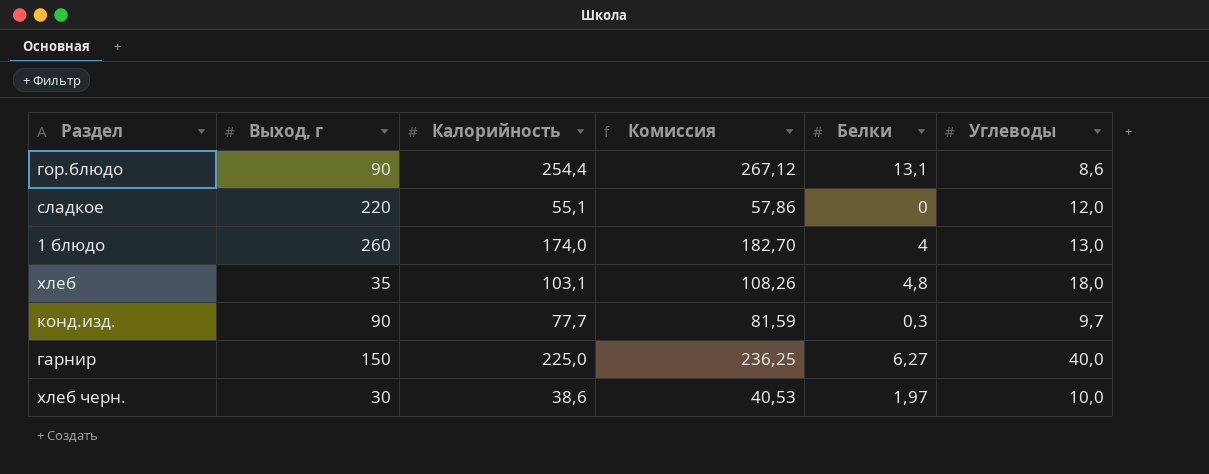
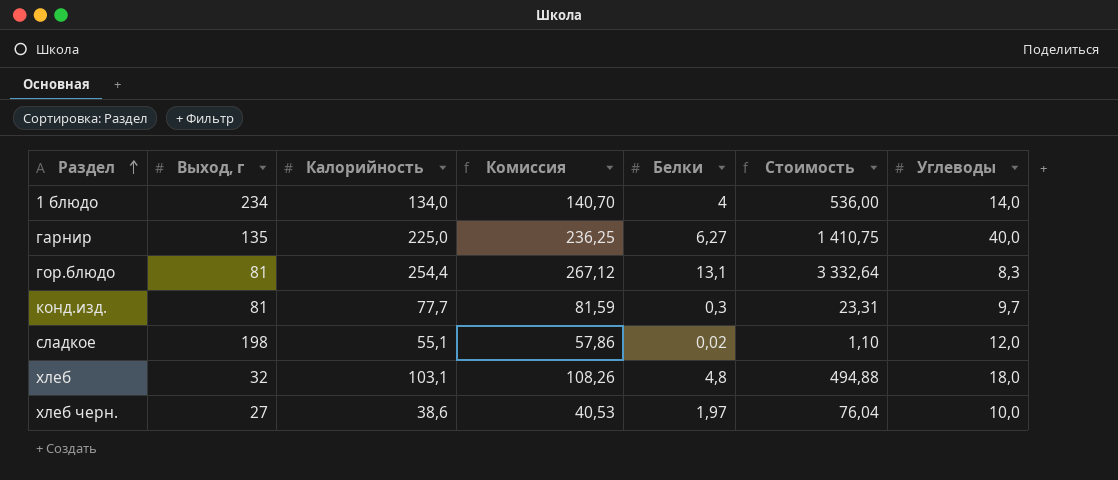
row order: none -> Раздел ascending
column Стоимость | formula: none -> [Калорийность] * [Белки]
1 блюдо | Выход, г: 260 -> 234
1 блюдо | Калорийность: 174,0 -> 134,0
1 блюдо | Комиссия: 182,70 -> 140,70
1 блюдо | Углеводы: 13,0 -> 14,0
гарнир | Выход, г: 150 -> 135
гор.блюдо | Выход, г: 90 -> 81
гор.блюдо | Углеводы: 8,6 -> 8,3
конд.изд. | Выход, г: 90 -> 81
сладкое | Выход, г: 220 -> 198
сладкое | Белки: 0 -> 0,02
хлеб | Выход, г: 35 -> 32
хлеб черн. | Выход, г: 30 -> 27

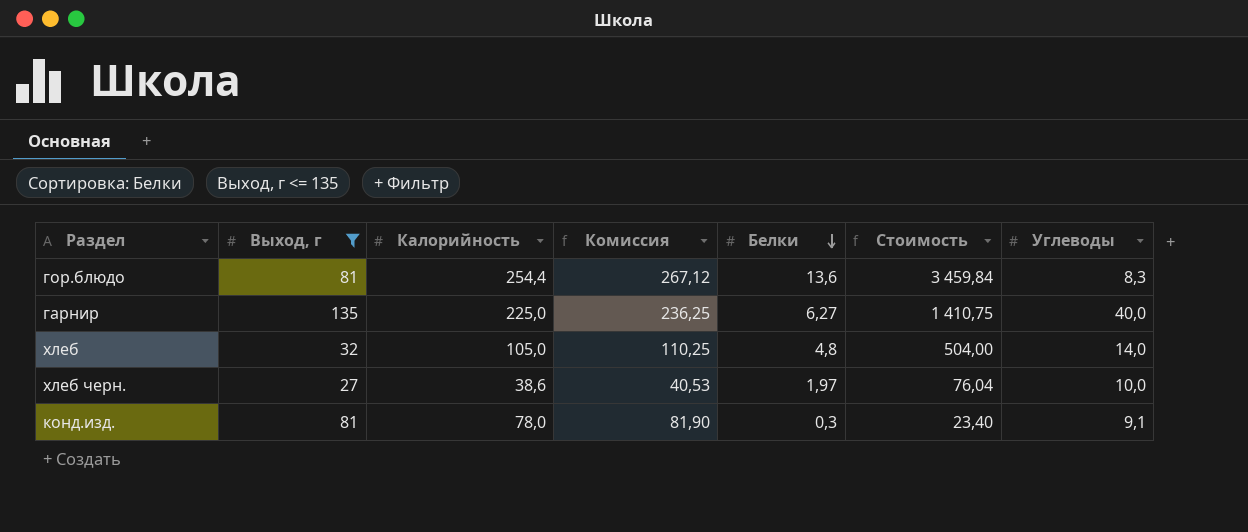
filter: none -> Выход, г <= 135
row order: Раздел ascending -> Белки descending
гор.блюдо | Белки: 13,1 -> 13,6
гор.блюдо | Стоимость: 3 332,64 -> 3 459,84
хлеб | Калорийность: 103,1 -> 105,0
хлеб | Комиссия: 108,26 -> 110,25
хлеб | Стоимость: 494,88 -> 504,00
хлеб | Углеводы: 18,0 -> 14,0
конд.изд. | Калорийность: 77,7 -> 78,0
конд.изд. | Комиссия: 81,59 -> 81,90
конд.изд. | Стоимость: 23,31 -> 23,40
конд.изд. | Углеводы: 9,7 -> 9,1

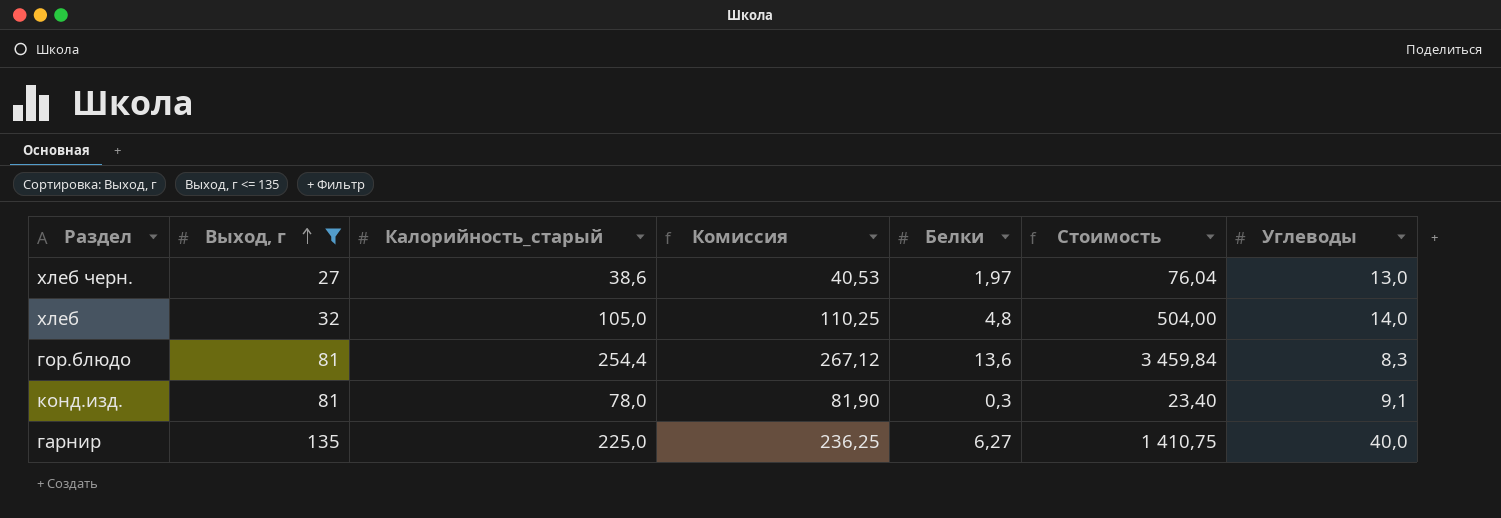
row order: Белки descending -> Выход, г ascending
column name: Калорийность -> Калорийность_старый
хлеб черн. | Углеводы: 10,0 -> 13,0

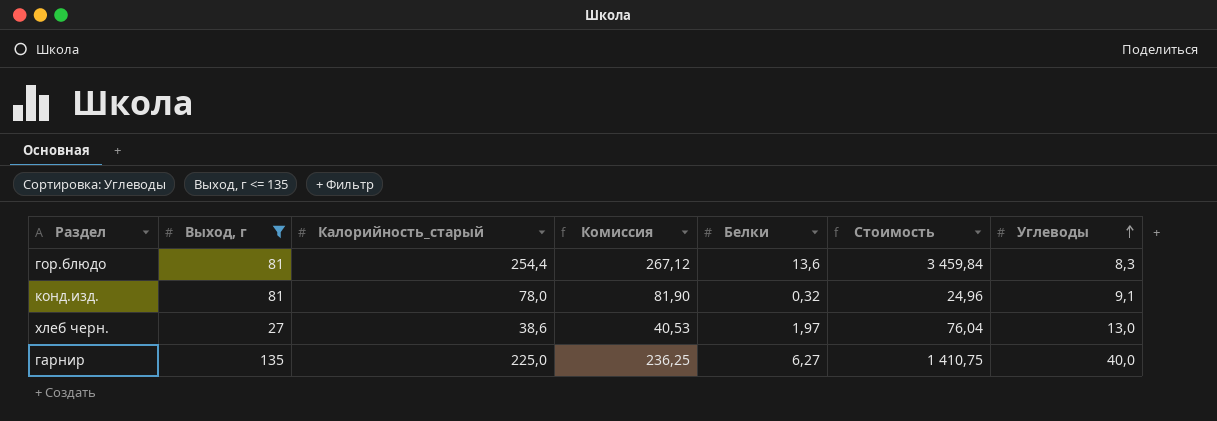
row order: Выход, г ascending -> Углеводы ascending
row хлеб: 32 | 105,0 | 110,25 | 4,8 | 504,00 | 14,0 -> none
конд.изд. | Белки: 0,3 -> 0,32
конд.изд. | Стоимость: 23,40 -> 24,96

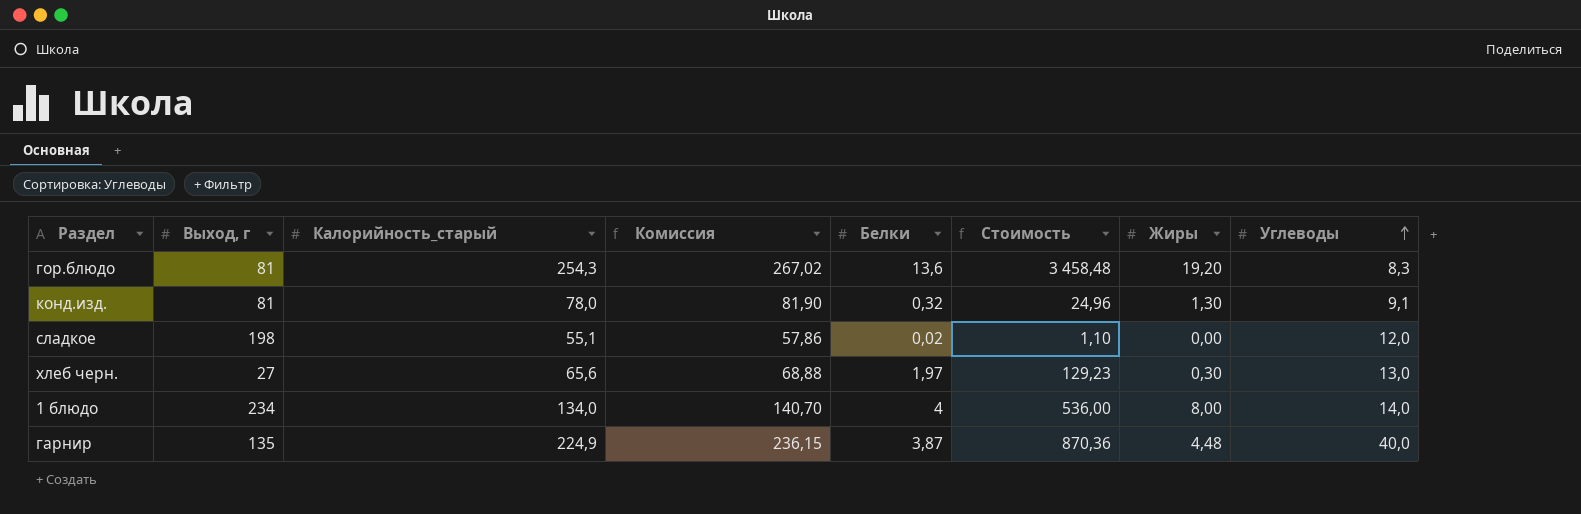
filter: Выход, г <= 135 -> none
column Жиры | position: none -> 7
гор.блюдо | Калорийность_старый: 254,4 -> 254,3
гор.блюдо | Комиссия: 267,12 -> 267,02
гор.блюдо | Стоимость: 3 459,84 -> 3 458,48
хлеб черн. | Калорийность_старый: 38,6 -> 65,6
хлеб черн. | Комиссия: 40,53 -> 68,88
хлеб черн. | Стоимость: 76,04 -> 129,23
гарнир | Калорийность_старый: 225,0 -> 224,9
гарнир | Комиссия: 236,25 -> 236,15
гарнир | Белки: 6,27 -> 3,87
гарнир | Стоимость: 1 410,75 -> 870,36

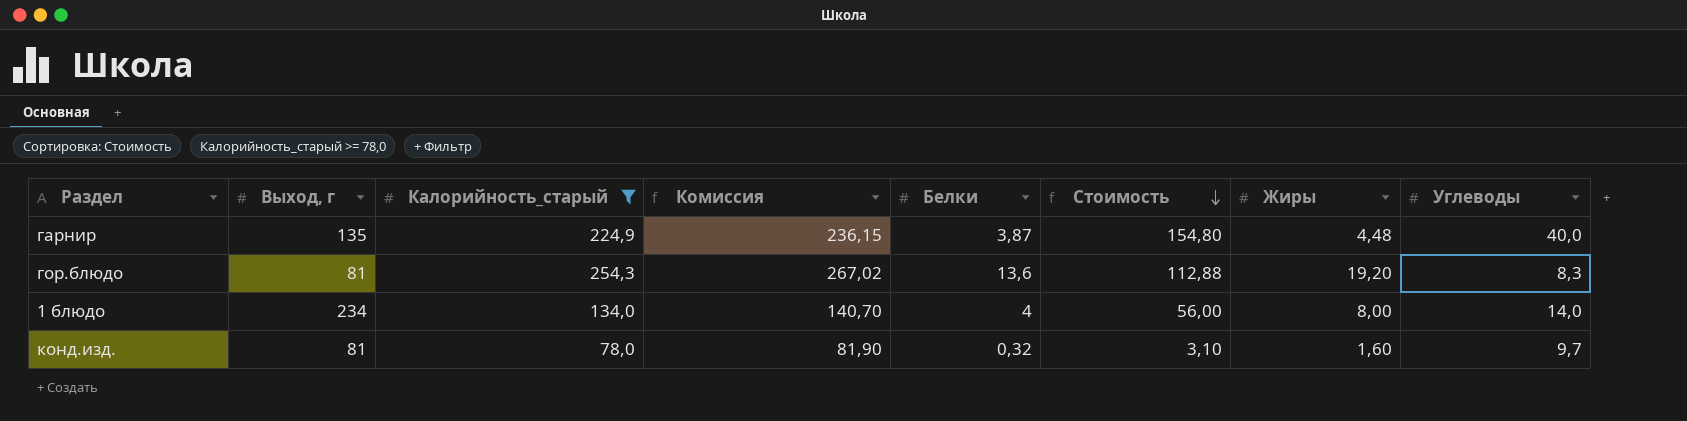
filter: none -> Калорийность_старый >= 78,0
row order: Углеводы ascending -> Стоимость descending
column Стоимость | formula: [Калорийность_старый] * [Белки] -> [Белки] * [Углеводы]
конд.изд. | Жиры: 1,30 -> 1,60
конд.изд. | Углеводы: 9,1 -> 9,7

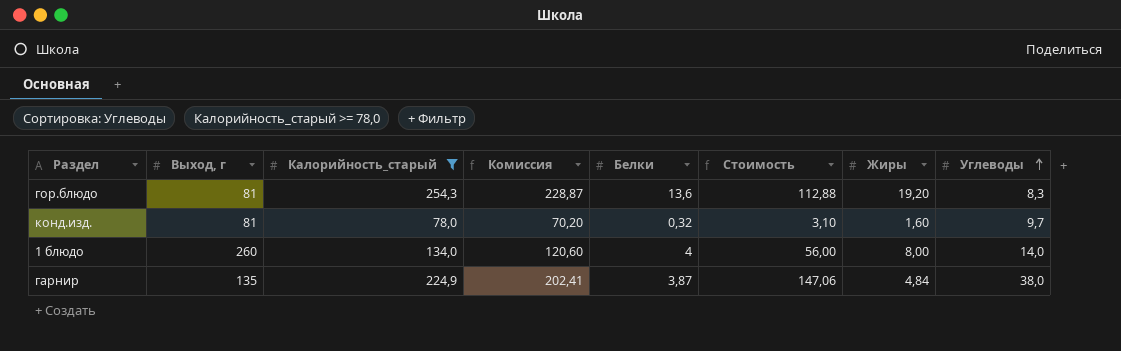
row order: Стоимость descending -> Углеводы ascending
column Комиссия | formula: [Калорийность_старый] * 1,05 -> [Калорийность_старый] * 0,9
1 блюдо | Выход, г: 234 -> 260
гарнир | Стоимость: 154,80 -> 147,06
гарнир | Жиры: 4,48 -> 4,84
гарнир | Углеводы: 40,0 -> 38,0

